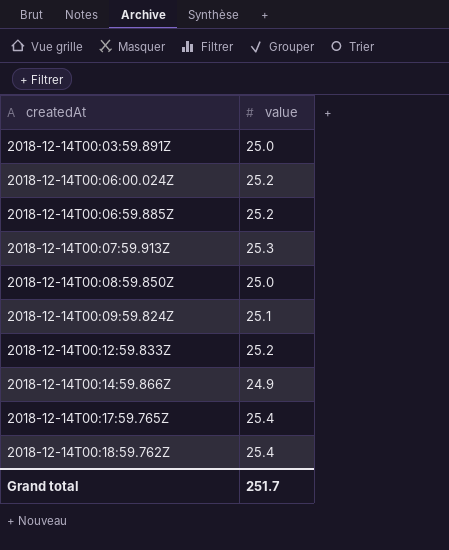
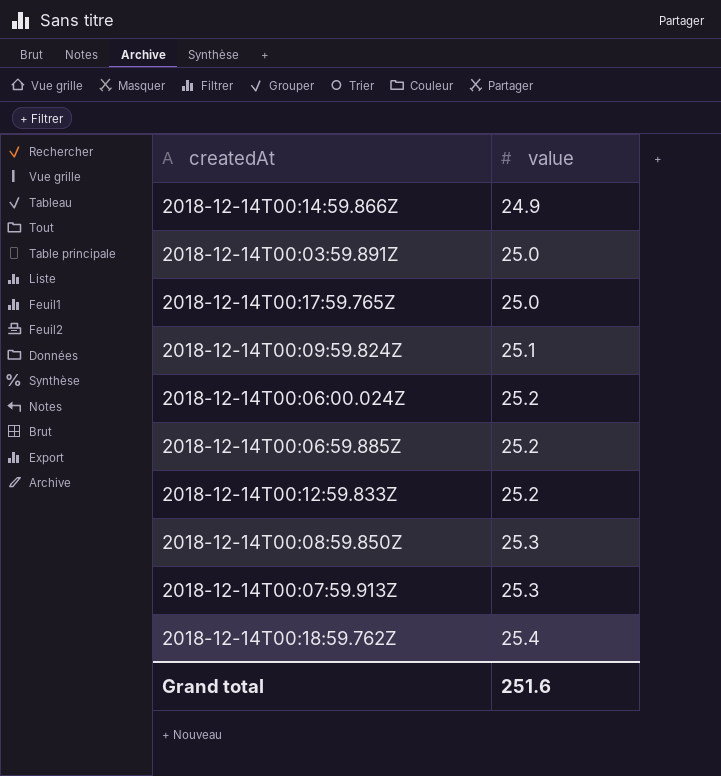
row order: createdAt ascending -> value ascending
2018-12-14T00:17:59.765Z | value: 25.4 -> 25.0
2018-12-14T00:08:59.850Z | value: 25.0 -> 25.3
Grand total | value: 251.7 -> 251.6

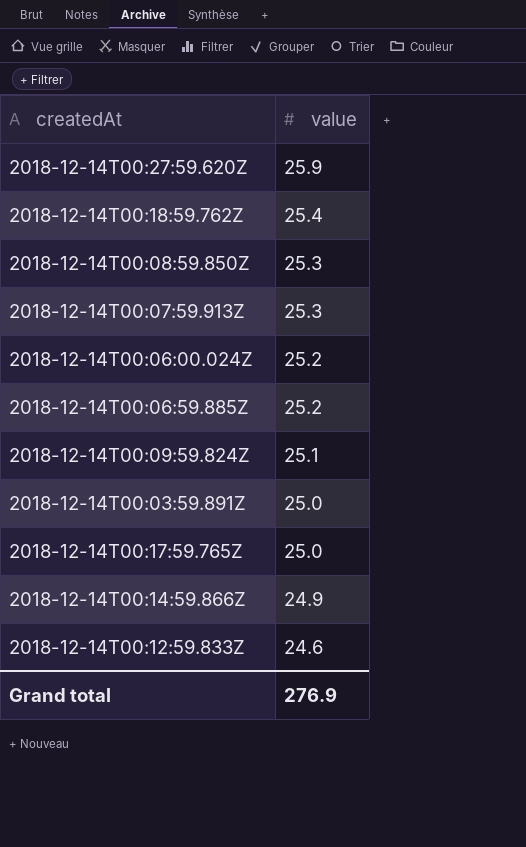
row order: value ascending -> value descending
row 2018-12-14T00:27:59.620Z: none -> 25.9
2018-12-14T00:12:59.833Z | value: 25.2 -> 24.6
Grand total | value: 251.6 -> 276.9

